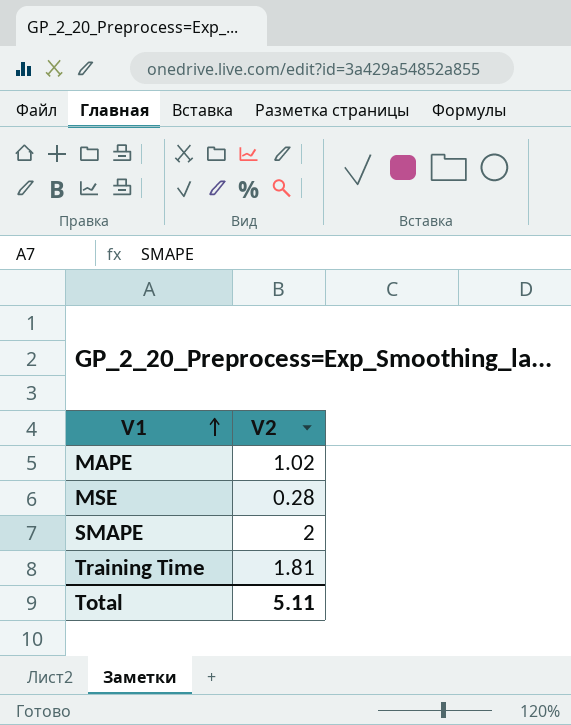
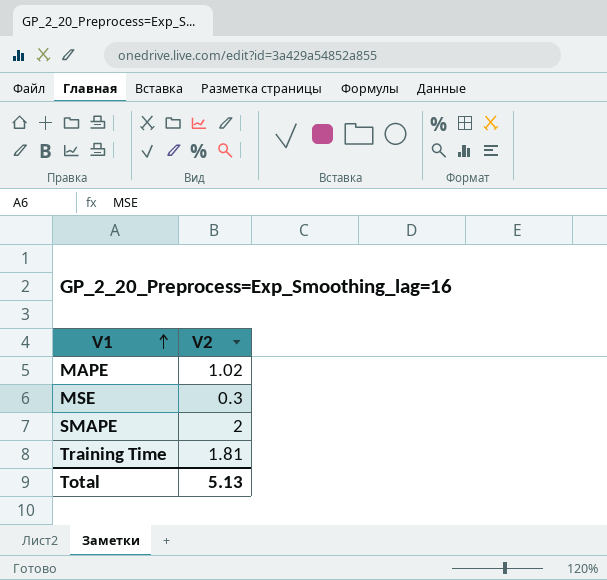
MSE | V2: 0.28 -> 0.3
Total | V2: 5.11 -> 5.13

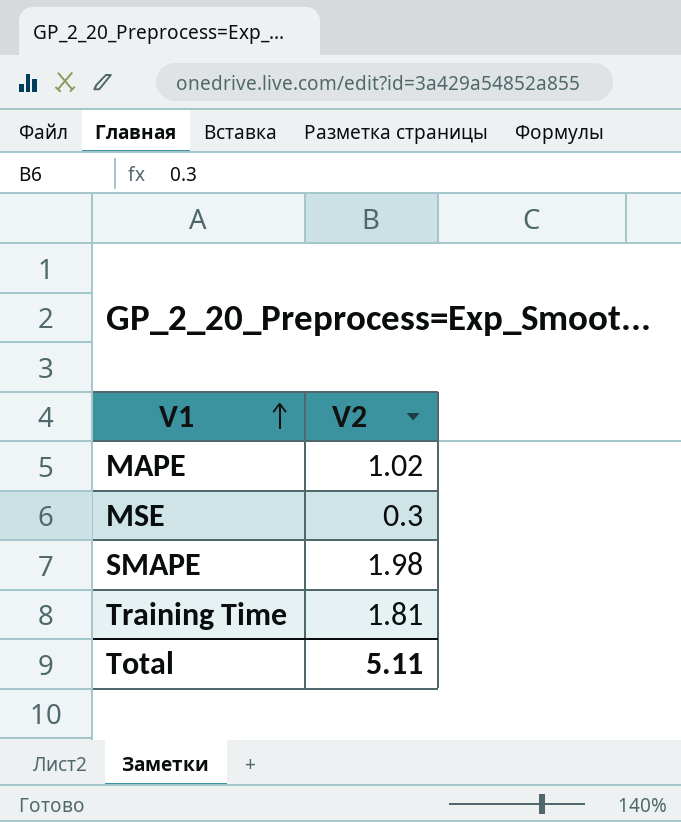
SMAPE | V2: 2 -> 1.98
Total | V2: 5.13 -> 5.11

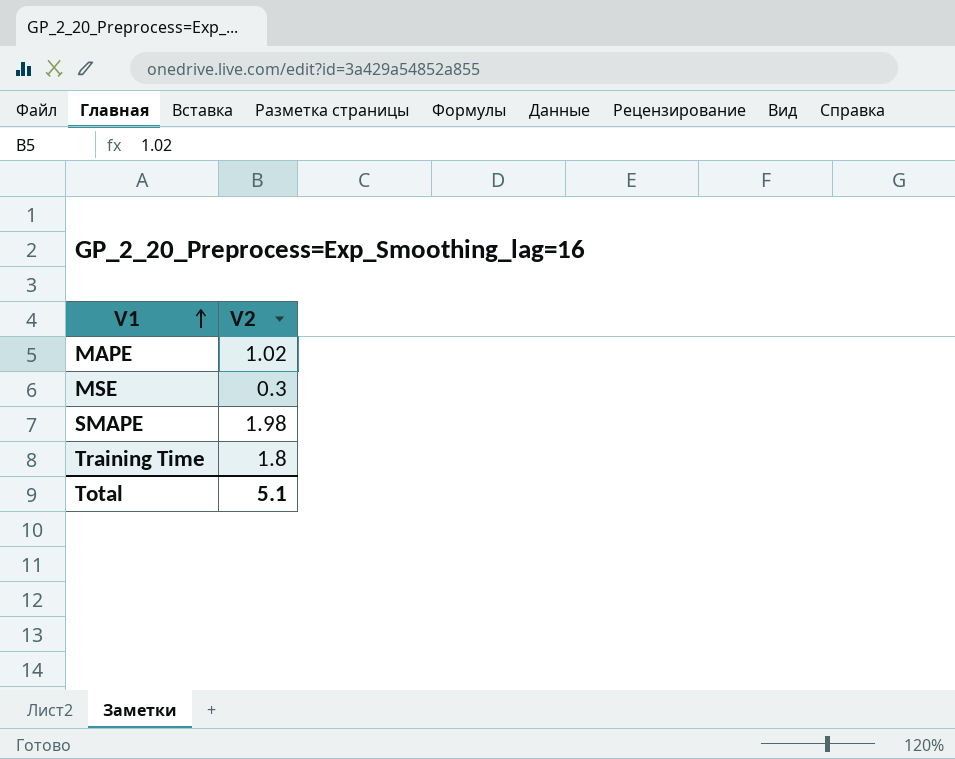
Training Time | V2: 1.81 -> 1.8
Total | V2: 5.11 -> 5.1

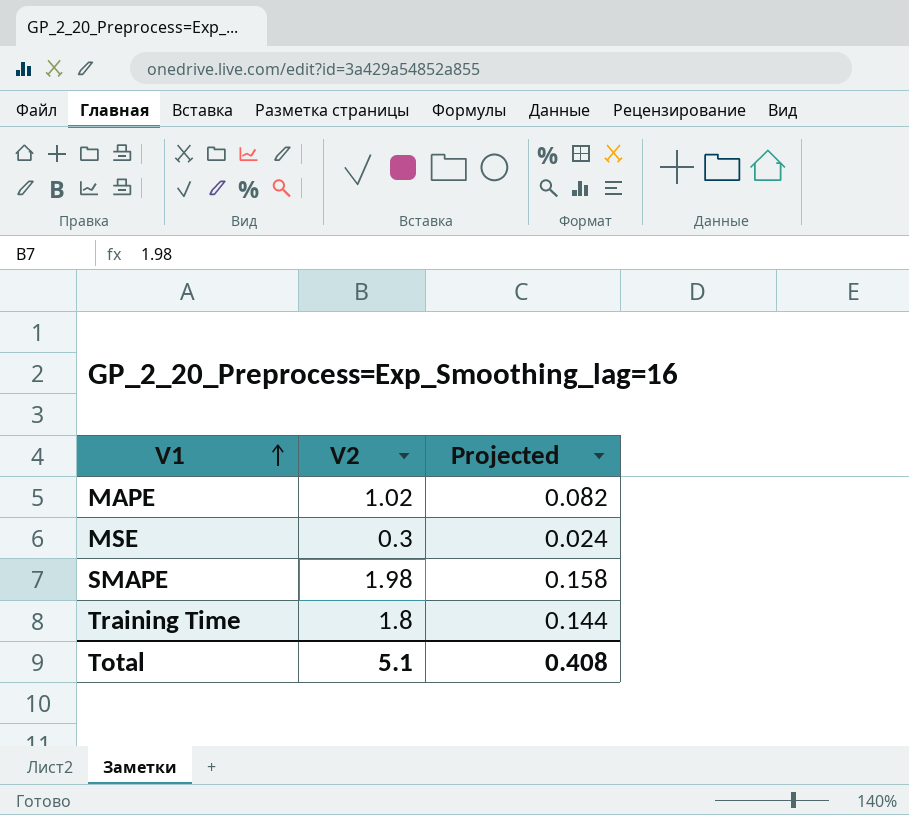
column Projected | formula: none -> [V2] * 0.08

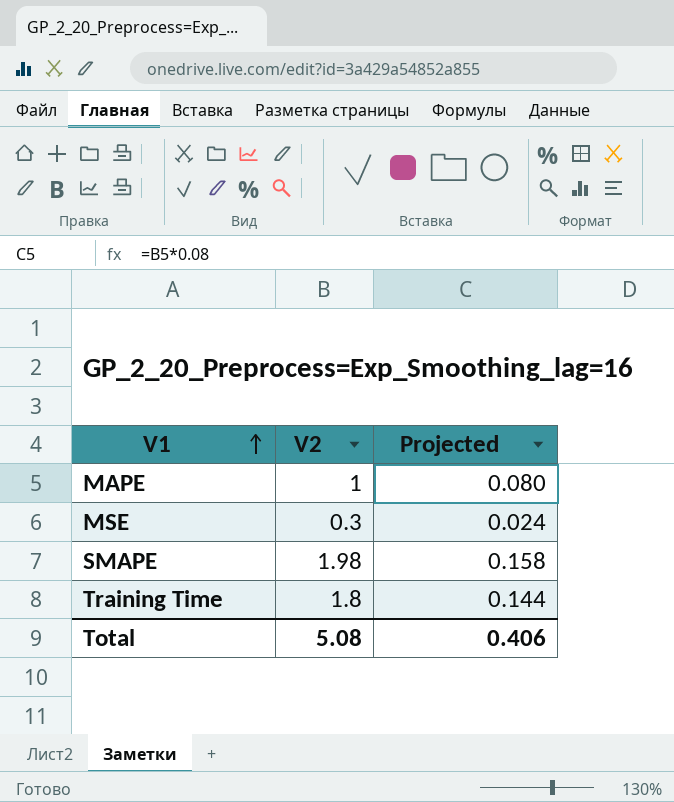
MAPE | V2: 1.02 -> 1
MAPE | Projected: 0.082 -> 0.080
Total | V2: 5.1 -> 5.08
Total | Projected: 0.408 -> 0.406

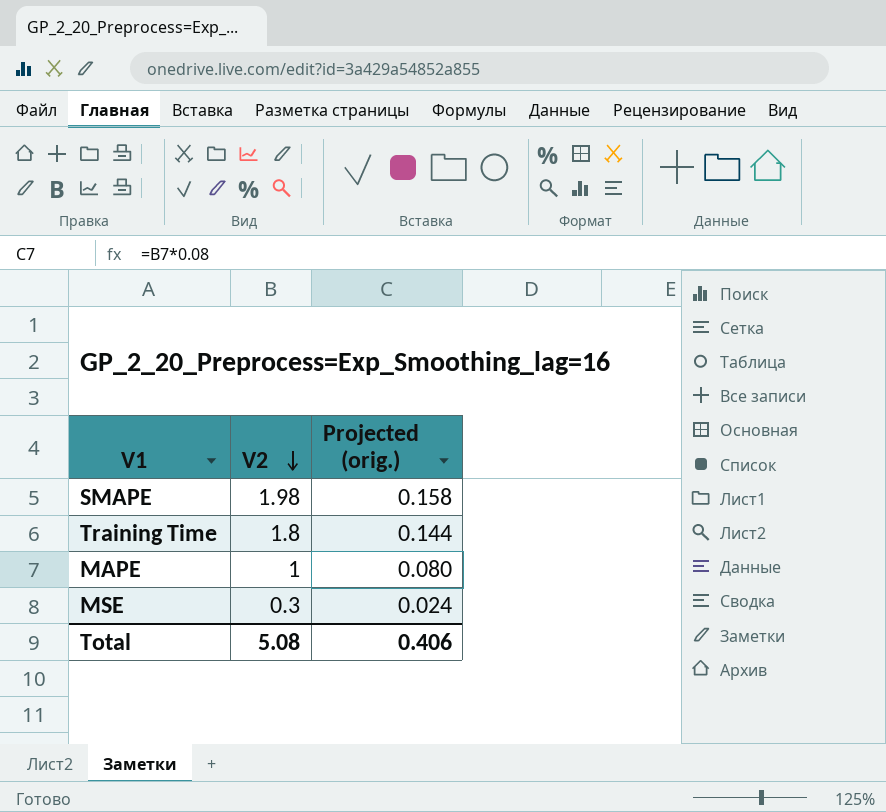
row order: V1 ascending -> V2 descending
column name: Projected -> Projected (orig.)

